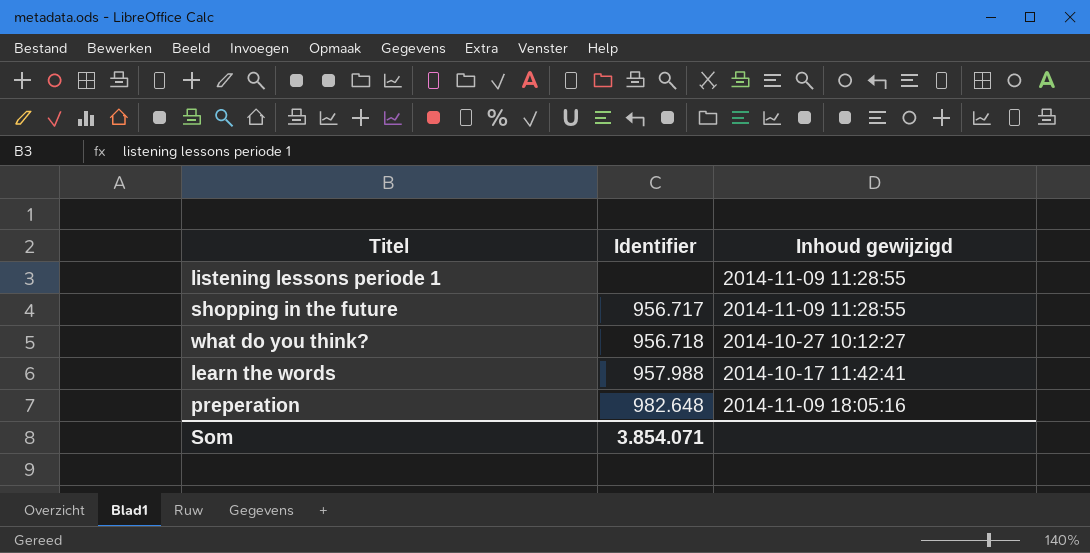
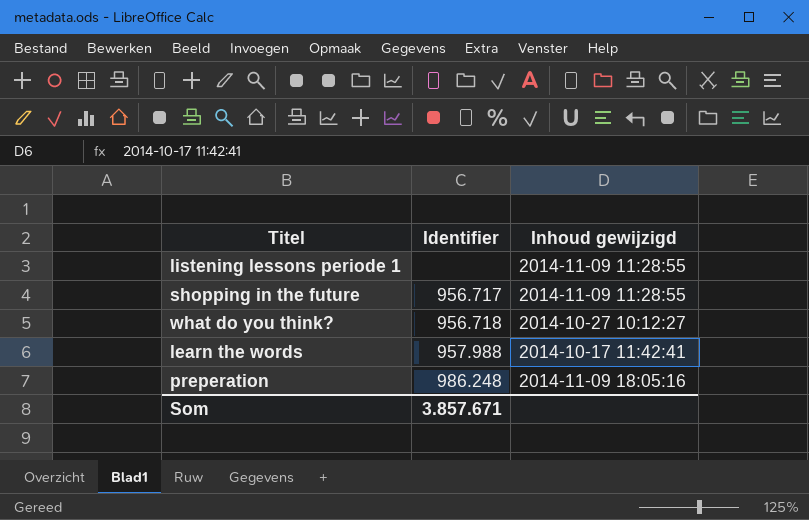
preperation | Identifier: 982.648 -> 986.248
Som | Identifier: 3.854.071 -> 3.857.671

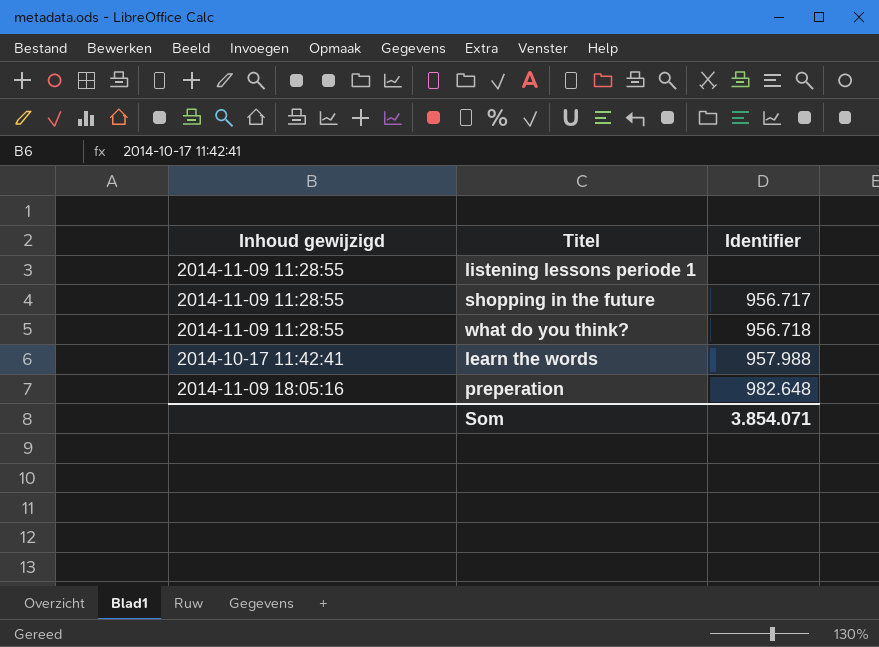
column Inhoud gewijzigd | position: 3 -> 1
what do you think? | Inhoud gewijzigd: 2014-10-27 10:12:27 -> 2014-11-09 11:28:55
preperation | Identifier: 986.248 -> 982.648
Som | Identifier: 3.857.671 -> 3.854.071

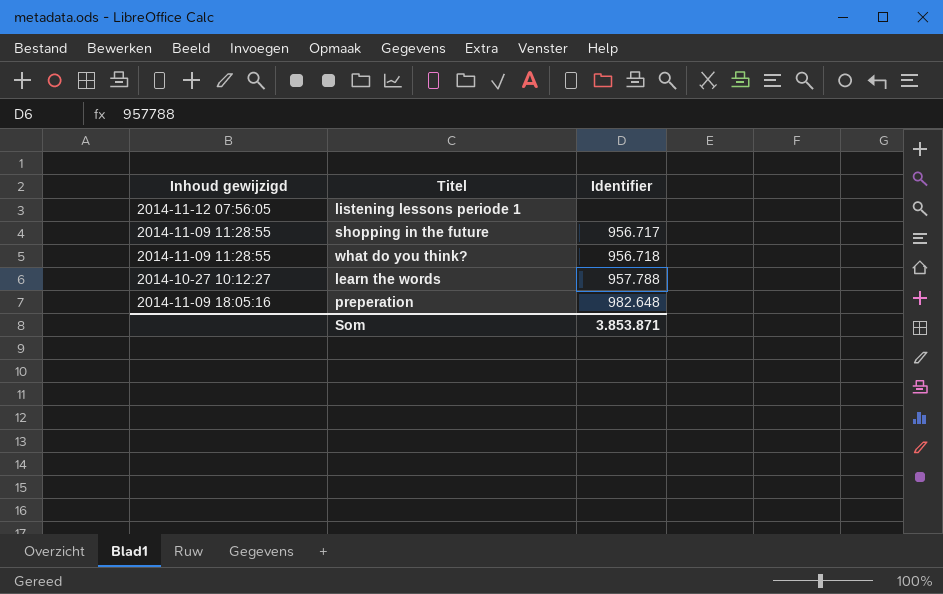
listening lessons periode 1 | Inhoud gewijzigd: 2014-11-09 11:28:55 -> 2014-11-12 07:56:05
learn the words | Inhoud gewijzigd: 2014-10-17 11:42:41 -> 2014-10-27 10:12:27
learn the words | Identifier: 957.988 -> 957.788
Som | Identifier: 3.854.071 -> 3.853.871

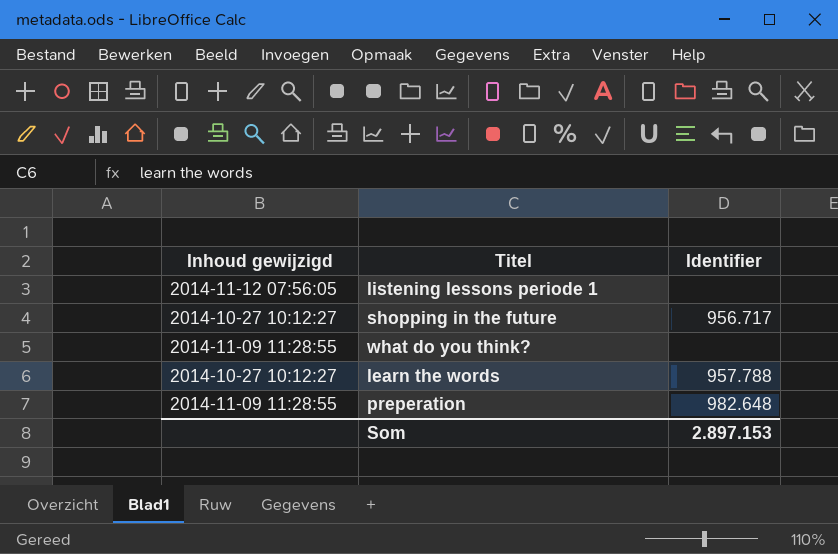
shopping in the future | Inhoud gewijzigd: 2014-11-09 11:28:55 -> 2014-10-27 10:12:27
what do you think? | Identifier: 956.718 -> none
preperation | Inhoud gewijzigd: 2014-11-09 18:05:16 -> 2014-11-09 11:28:55
Som | Identifier: 3.853.871 -> 2.897.153

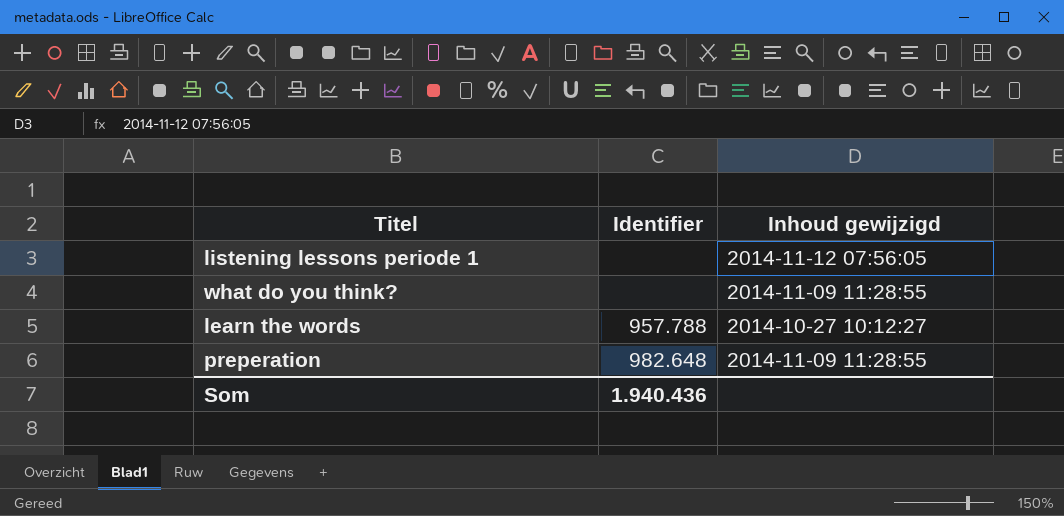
column Inhoud gewijzigd | position: 1 -> 3
row shopping in the future: 2014-10-27 10:12:27 | 956.717 -> none
Som | Identifier: 2.897.153 -> 1.940.436

